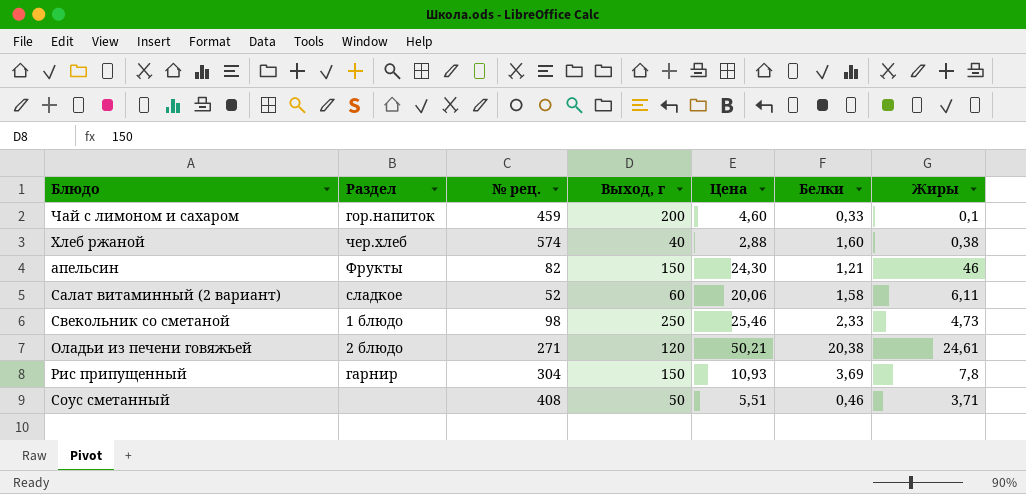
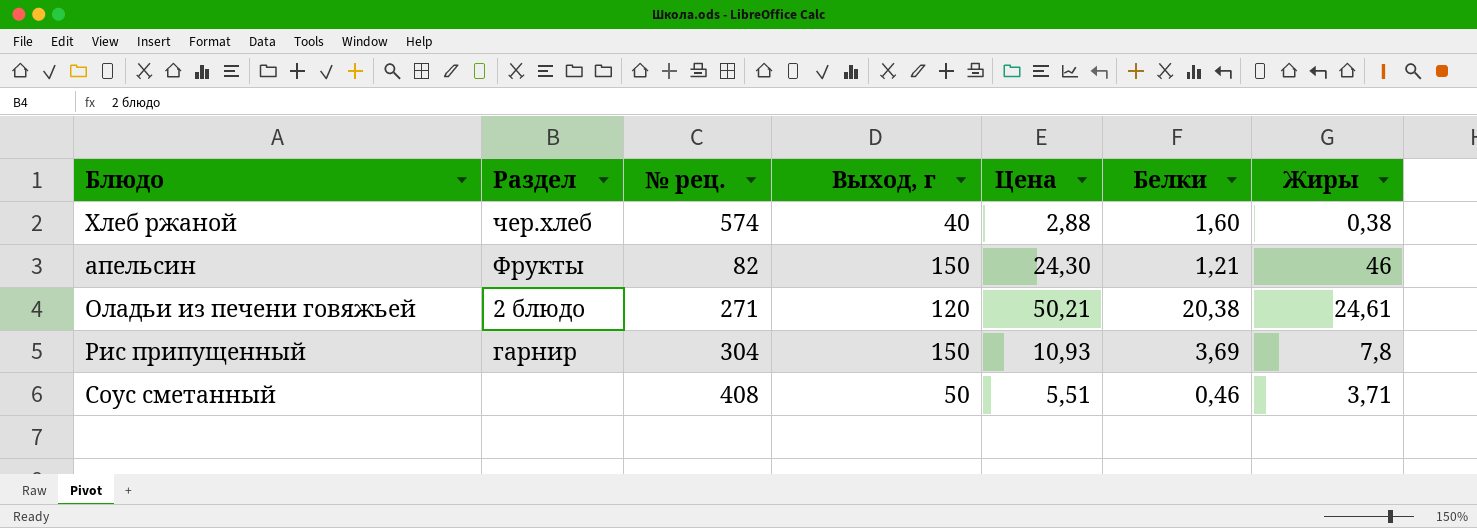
row Чай с лимоном и сахаром: гор.напиток | 459 | 200 | 4,60 | 0,33 | 0,1 -> none
row Салат витаминный (2 вариант): сладкое | 52 | 60 | 20,06 | 1,58 | 6,11 -> none
row Свекольник со сметаной: 1 блюдо | 98 | 250 | 25,46 | 2,33 | 4,73 -> none

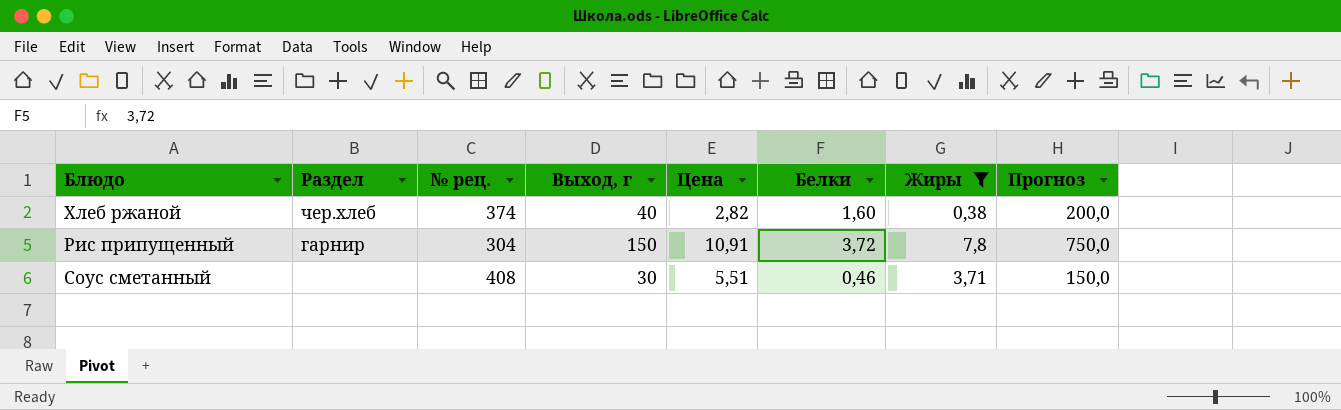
filter: none -> Жиры <= 7,8
column Прогноз | formula: none -> [Выход, г] * 5
Хлеб ржаной | № рец.: 574 -> 374
Хлеб ржаной | Цена: 2,88 -> 2,82
Рис припущенный | Цена: 10,93 -> 10,91
Рис припущенный | Белки: 3,69 -> 3,72
Соус сметанный | Выход, г: 50 -> 30

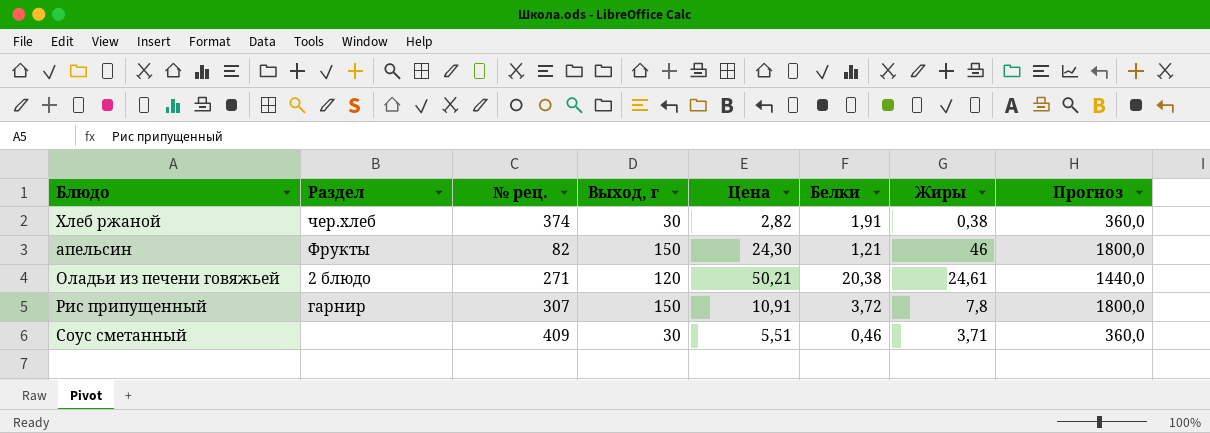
filter: Жиры <= 7,8 -> none
column Прогноз | formula: [Выход, г] * 5 -> [Выход, г] * 12
Хлеб ржаной | Выход, г: 40 -> 30
Хлеб ржаной | Белки: 1,60 -> 1,91
Рис припущенный | № рец.: 304 -> 307
Соус сметанный | № рец.: 408 -> 409

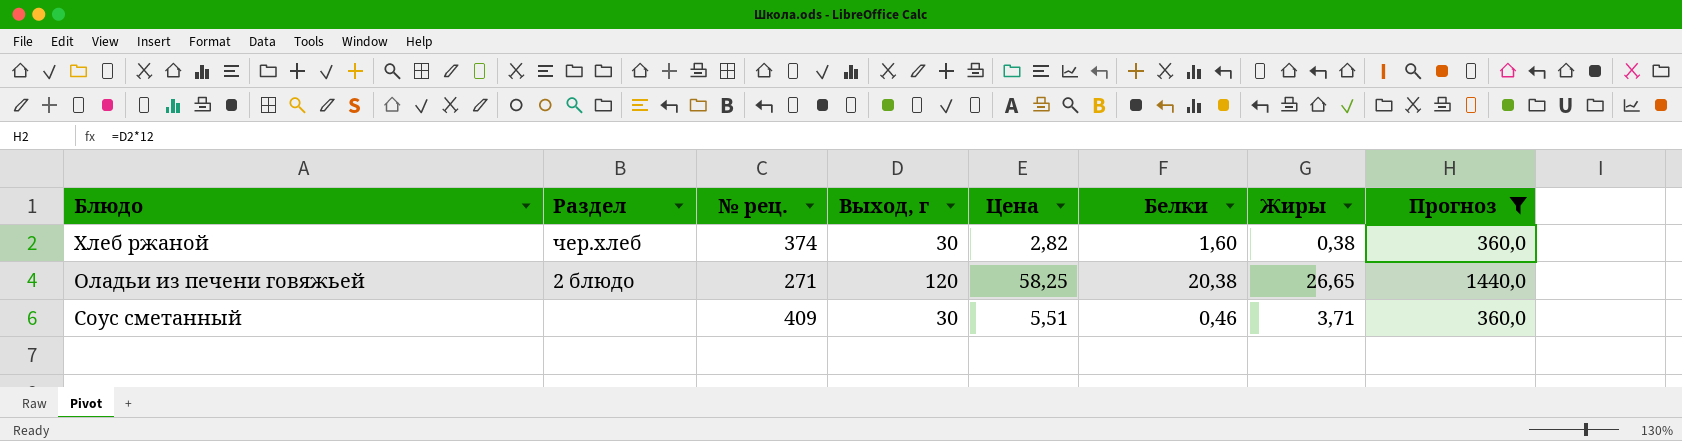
filter: none -> Прогноз != 1800,0
Хлеб ржаной | Белки: 1,91 -> 1,60
Оладьи из печени говяжьей | Цена: 50,21 -> 58,25
Оладьи из печени говяжьей | Жиры: 24,61 -> 26,65

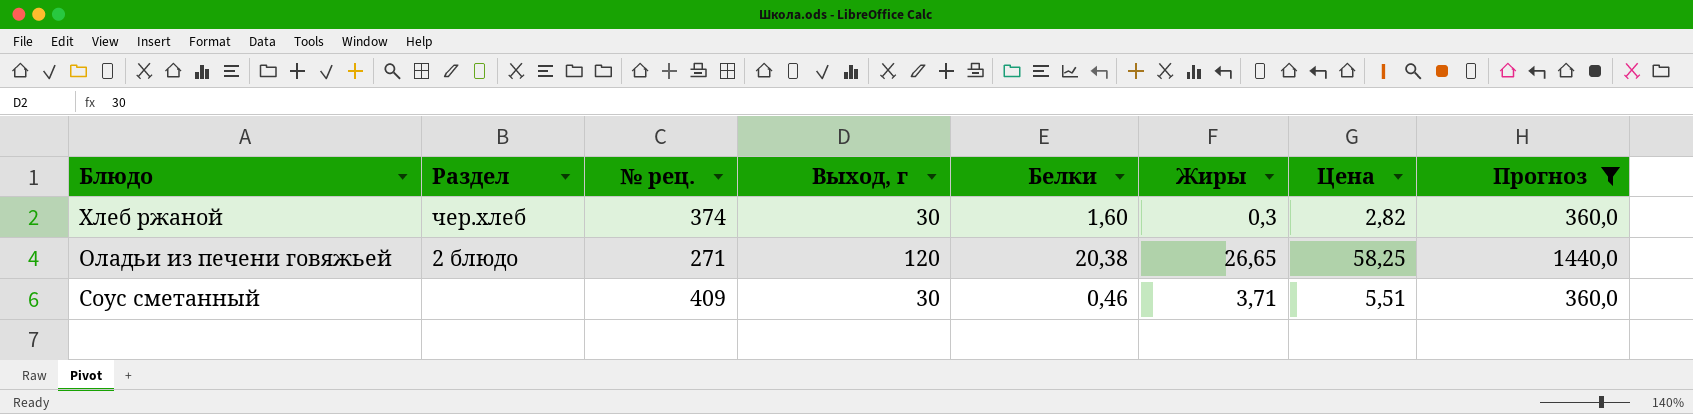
column Цена | position: 5 -> 7
Хлеб ржаной | Жиры: 0,38 -> 0,3

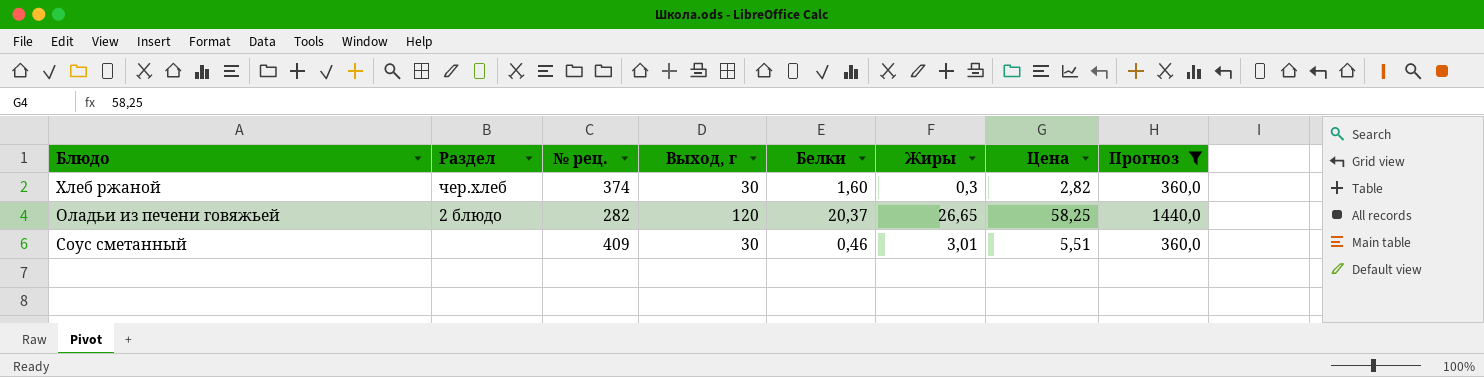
Оладьи из печени говяжьей | № рец.: 271 -> 282
Оладьи из печени говяжьей | Белки: 20,38 -> 20,37
Соус сметанный | Жиры: 3,71 -> 3,01

